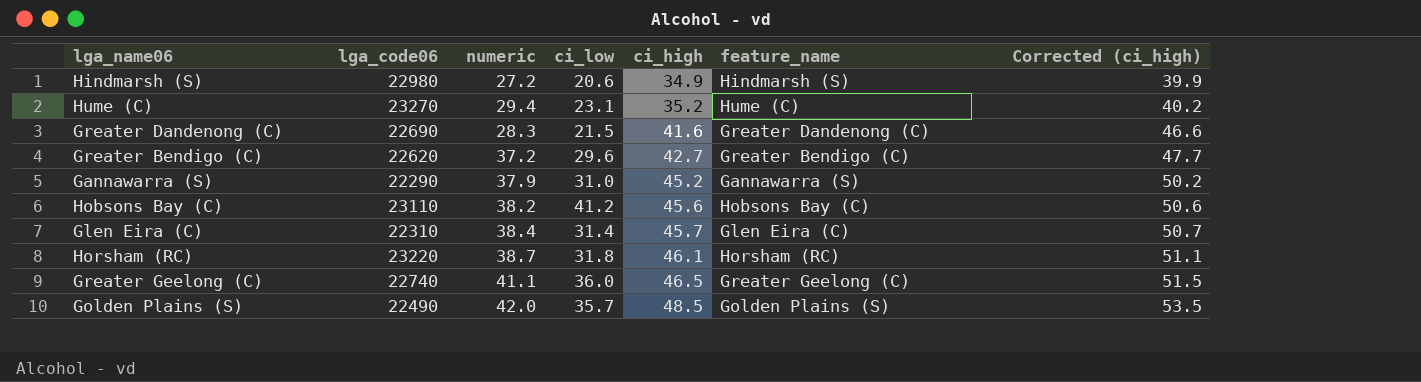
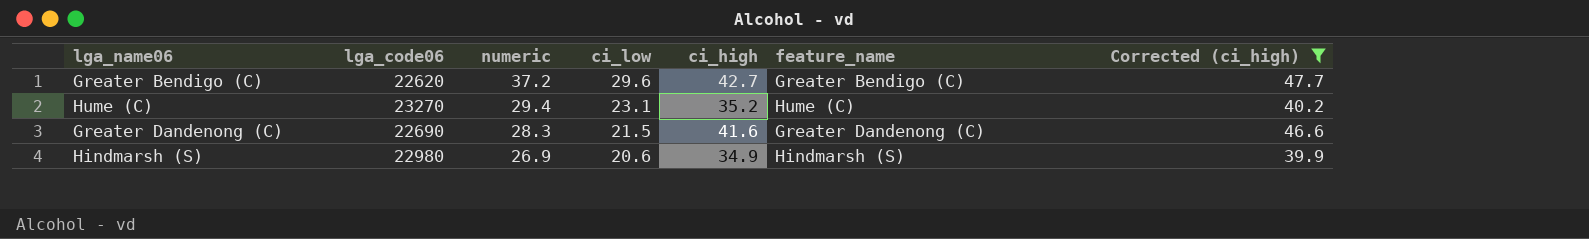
filter: none -> Corrected (ci_high) <= 47.7
row order: ci_high ascending -> numeric descending
Hindmarsh (S) | numeric: 27.2 -> 26.9

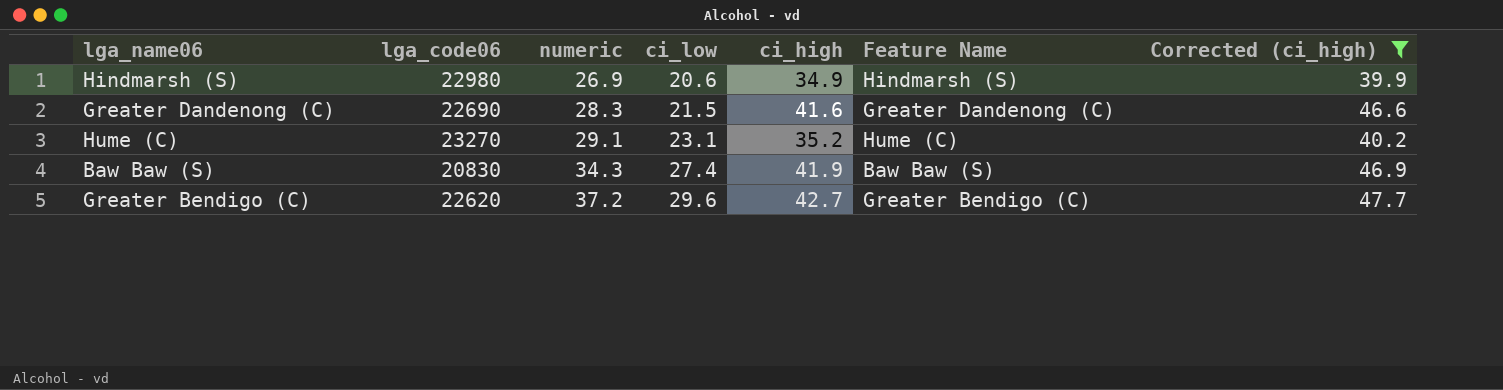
row order: numeric descending -> numeric ascending
column name: feature_name -> Feature Name
Hume (C) | numeric: 29.4 -> 29.1
row Baw Baw (S): none -> 20830 | 34.3 | 27.4 | 41.9 | Baw Baw (S) | 46.9

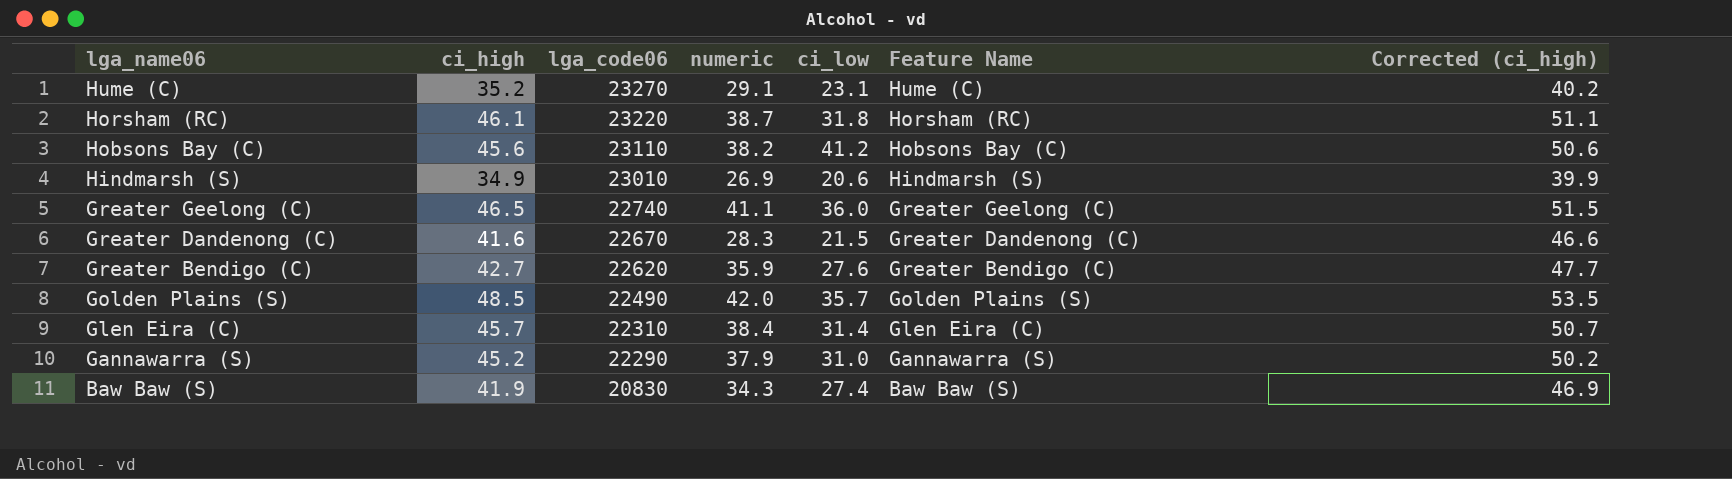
filter: Corrected (ci_high) <= 47.7 -> none
row order: numeric ascending -> lga_name06 descending
column ci_high | position: 5 -> 2
Hindmarsh (S) | lga_code06: 22980 -> 23010
Greater Dandenong (C) | lga_code06: 22690 -> 22670
Greater Bendigo (C) | numeric: 37.2 -> 35.9
Greater Bendigo (C) | ci_low: 29.6 -> 27.6

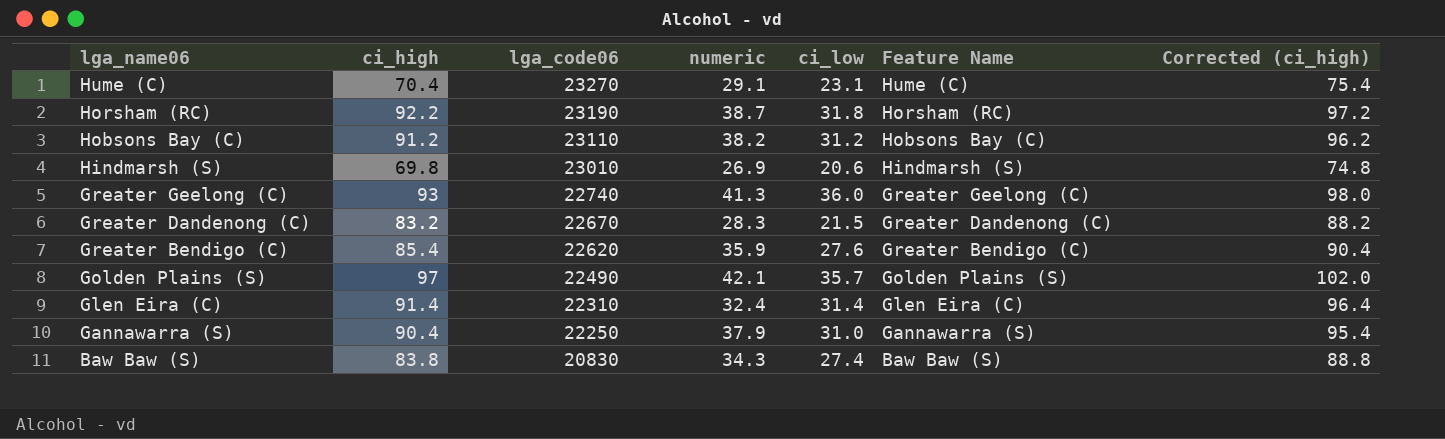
Hume (C) | ci_high: 35.2 -> 70.4
Hume (C) | Corrected (ci_high): 40.2 -> 75.4
Horsham (RC) | ci_high: 46.1 -> 92.2
Horsham (RC) | lga_code06: 23220 -> 23190
Horsham (RC) | Corrected (ci_high): 51.1 -> 97.2
Hobsons Bay (C) | ci_high: 45.6 -> 91.2
Hobsons Bay (C) | ci_low: 41.2 -> 31.2
Hobsons Bay (C) | Corrected (ci_high): 50.6 -> 96.2
Hindmarsh (S) | ci_high: 34.9 -> 69.8
Hindmarsh (S) | Corrected (ci_high): 39.9 -> 74.8
Greater Geelong (C) | ci_high: 46.5 -> 93
Greater Geelong (C) | numeric: 41.1 -> 41.3
Greater Geelong (C) | Corrected (ci_high): 51.5 -> 98.0
Greater Dandenong (C) | ci_high: 41.6 -> 83.2
Greater Dandenong (C) | Corrected (ci_high): 46.6 -> 88.2
Greater Bendigo (C) | ci_high: 42.7 -> 85.4
Greater Bendigo (C) | Corrected (ci_high): 47.7 -> 90.4
Golden Plains (S) | ci_high: 48.5 -> 97
Golden Plains (S) | numeric: 42.0 -> 42.1
Golden Plains (S) | Corrected (ci_high): 53.5 -> 102.0
Glen Eira (C) | ci_high: 45.7 -> 91.4
Glen Eira (C) | numeric: 38.4 -> 32.4
Glen Eira (C) | Corrected (ci_high): 50.7 -> 96.4
Gannawarra (S) | ci_high: 45.2 -> 90.4
Gannawarra (S) | lga_code06: 22290 -> 22250
Gannawarra (S) | Corrected (ci_high): 50.2 -> 95.4
Baw Baw (S) | ci_high: 41.9 -> 83.8
Baw Baw (S) | Corrected (ci_high): 46.9 -> 88.8

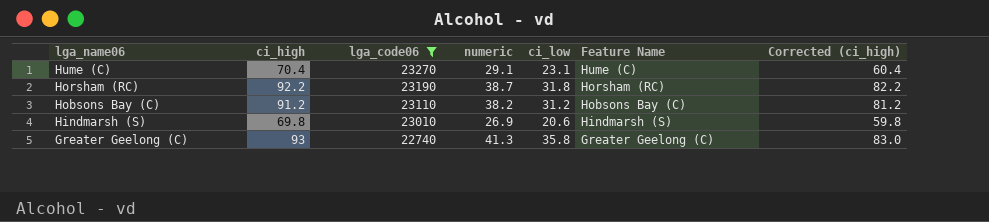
filter: none -> lga_code06 >= 22740
column Corrected (ci_high) | formula: [ci_high] + 5 -> [ci_high] - 10
Greater Geelong (C) | ci_low: 36.0 -> 35.8

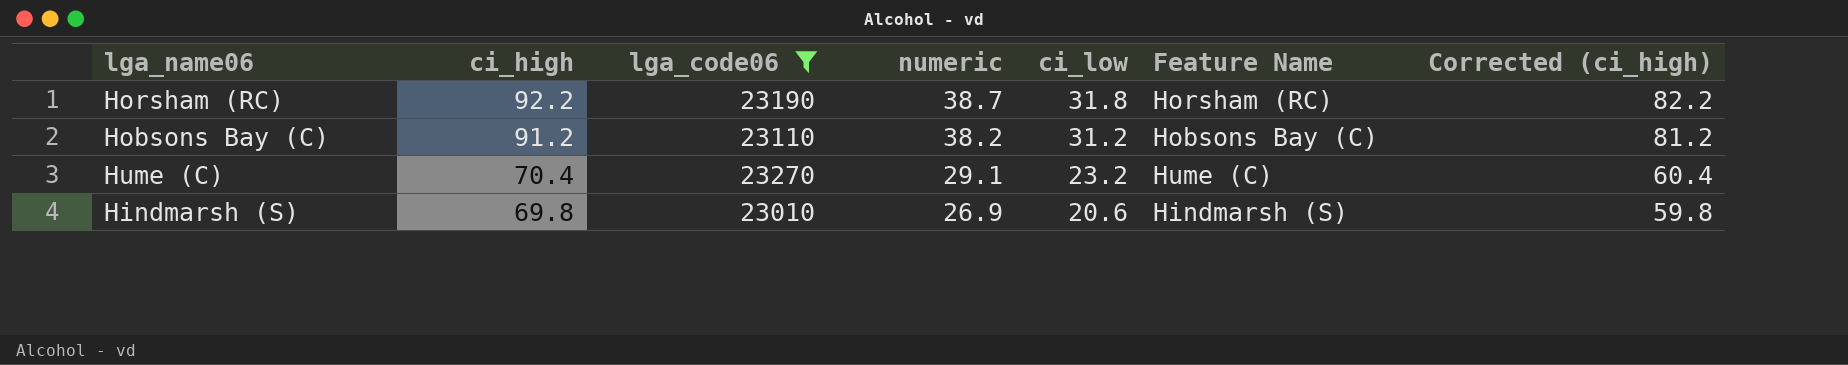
row order: lga_name06 descending -> ci_high descending
row Greater Geelong (C): 93 | 22740 | 41.3 | 35.8 | Greater Geelong (C) | 83.0 -> none
Hume (C) | ci_low: 23.1 -> 23.2

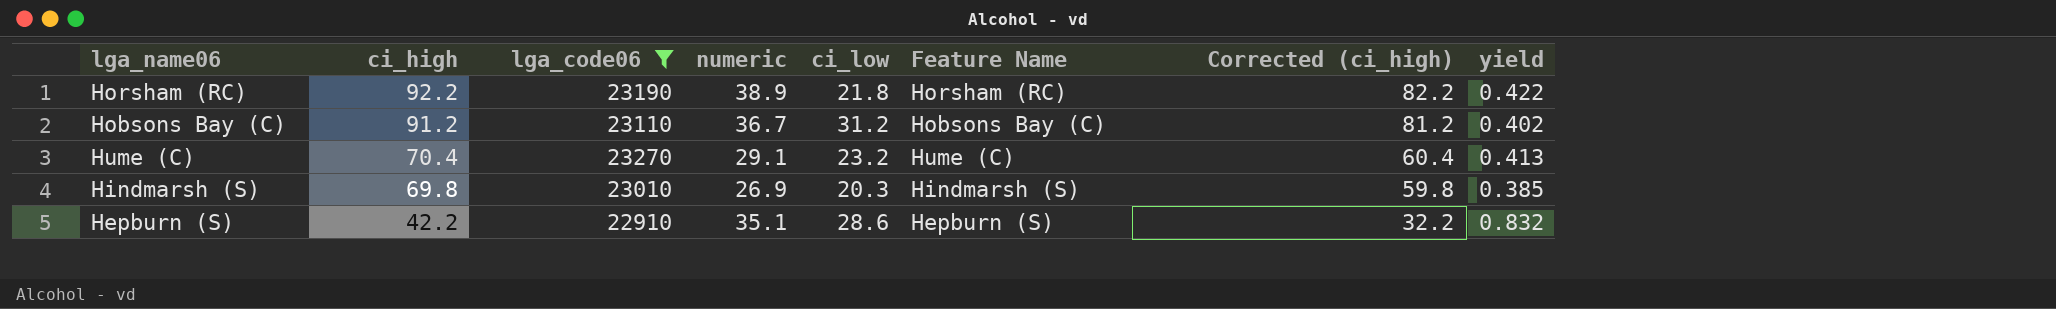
column yield | formula: none -> [numeric] / [ci_high]
Horsham (RC) | numeric: 38.7 -> 38.9
Horsham (RC) | ci_low: 31.8 -> 21.8
Hobsons Bay (C) | numeric: 38.2 -> 36.7
Hindmarsh (S) | ci_low: 20.6 -> 20.3
row Hepburn (S): none -> 42.2 | 22910 | 35.1 | 28.6 | Hepburn (S) | 32.2 | 0.832

